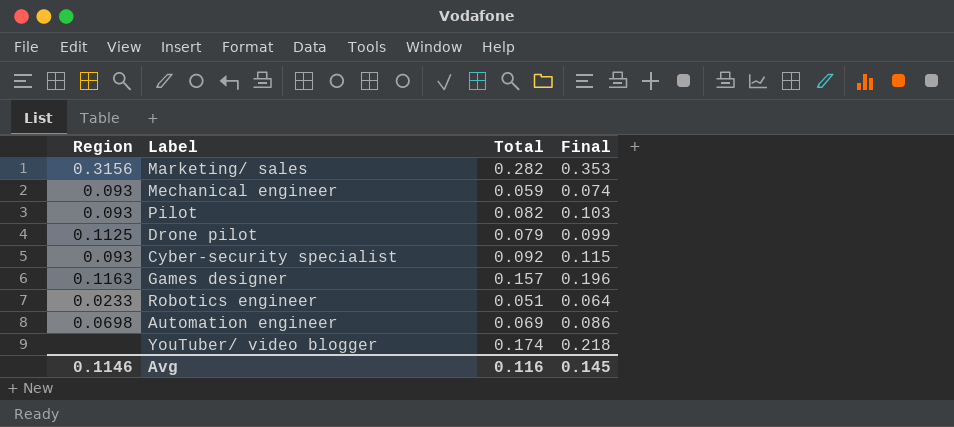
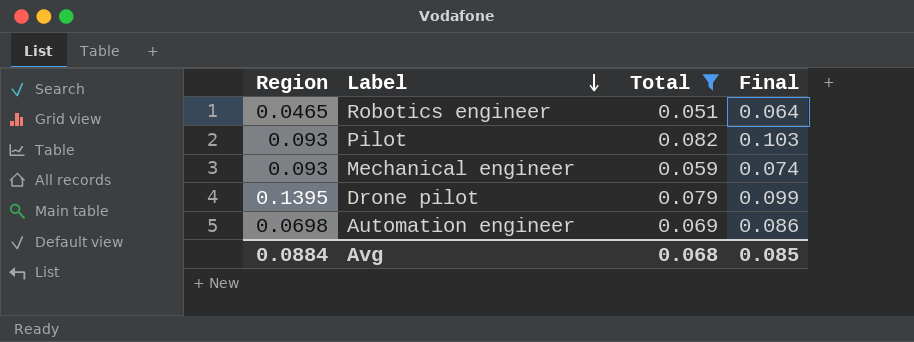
filter: none -> Total <= 0.082
row order: none -> Label descending
Robotics engineer | Region: 0.0233 -> 0.0465
Drone pilot | Region: 0.1125 -> 0.1395
Avg | Region: 0.1146 -> 0.0884
Avg | Total: 0.116 -> 0.068
Avg | Final: 0.145 -> 0.085

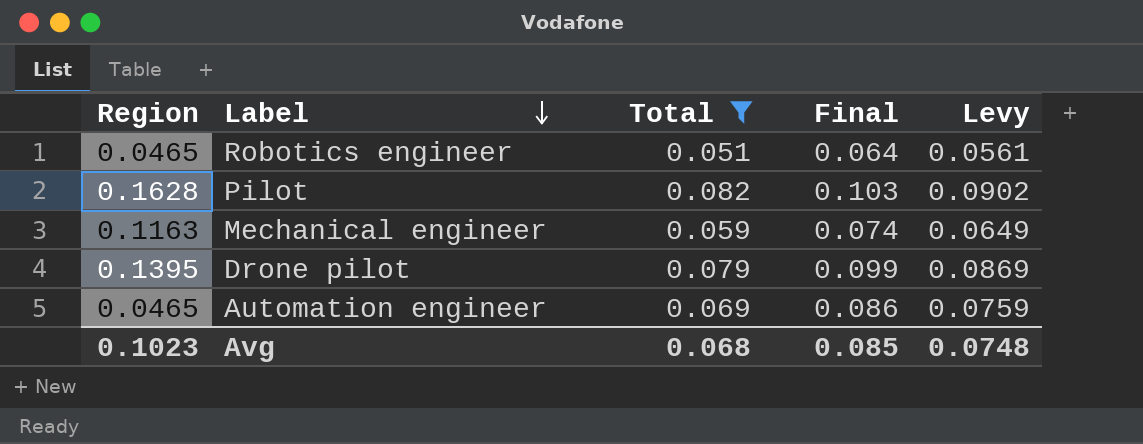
column Levy | formula: none -> [Total] * 1.1
Pilot | Region: 0.093 -> 0.1628
Mechanical engineer | Region: 0.093 -> 0.1163
Automation engineer | Region: 0.0698 -> 0.0465
Avg | Region: 0.0884 -> 0.1023

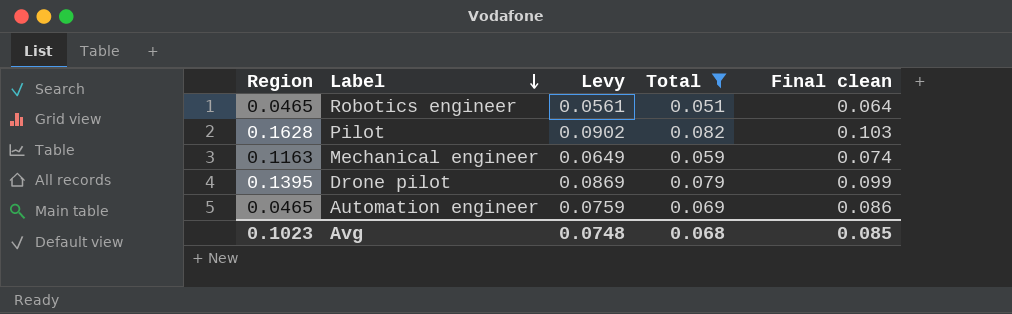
column Levy | position: 5 -> 3
column name: Final -> Final clean

